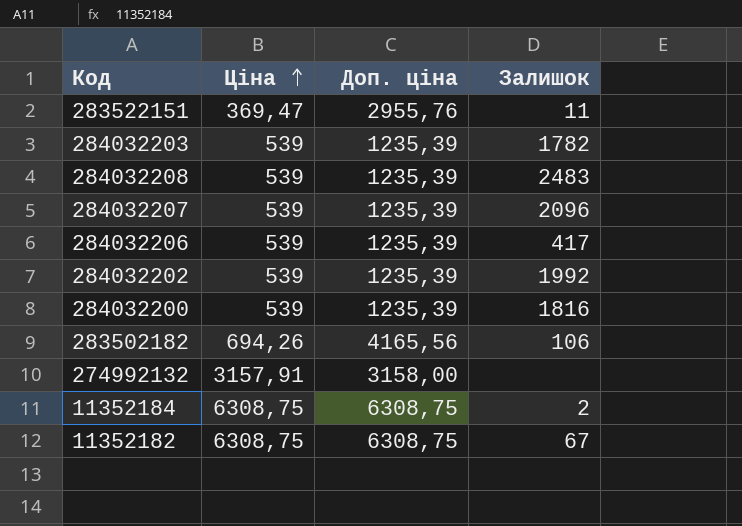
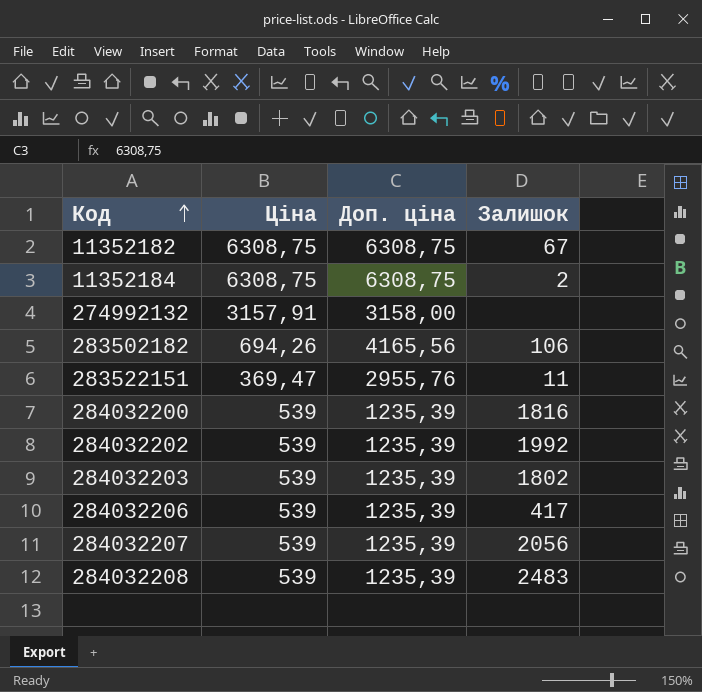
row order: Ціна ascending -> Код ascending
284032203 | Залишок: 1782 -> 1802
284032207 | Залишок: 2096 -> 2056

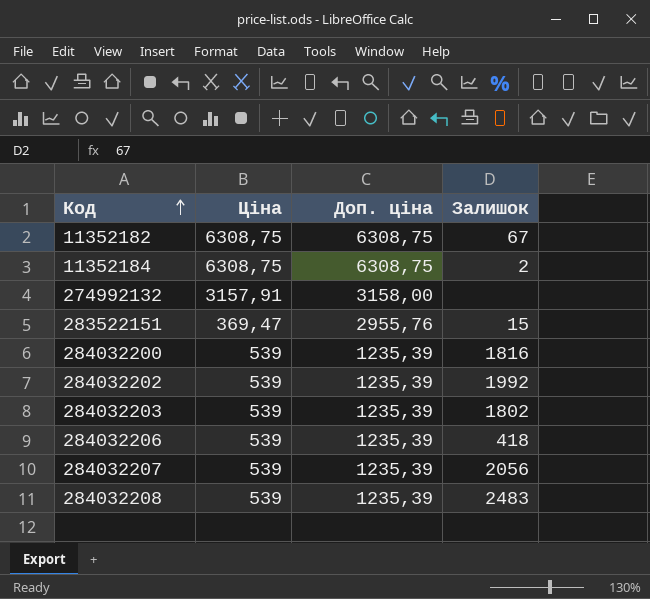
row 283502182: 694,26 | 4165,56 | 106 -> none
283522151 | Залишок: 11 -> 15
284032206 | Залишок: 417 -> 418

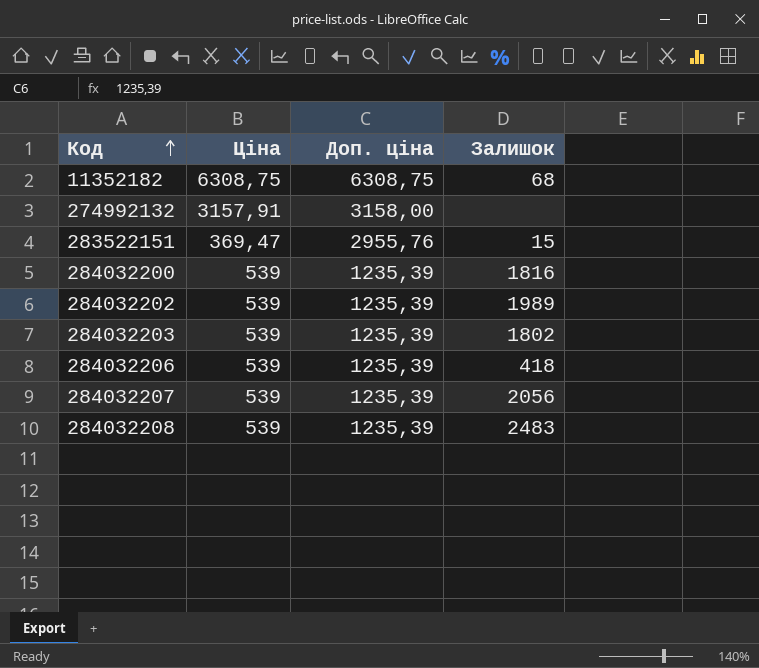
row 11352184: 6308,75 | 6308,75 | 2 -> none
11352182 | Залишок: 67 -> 68
284032202 | Залишок: 1992 -> 1989

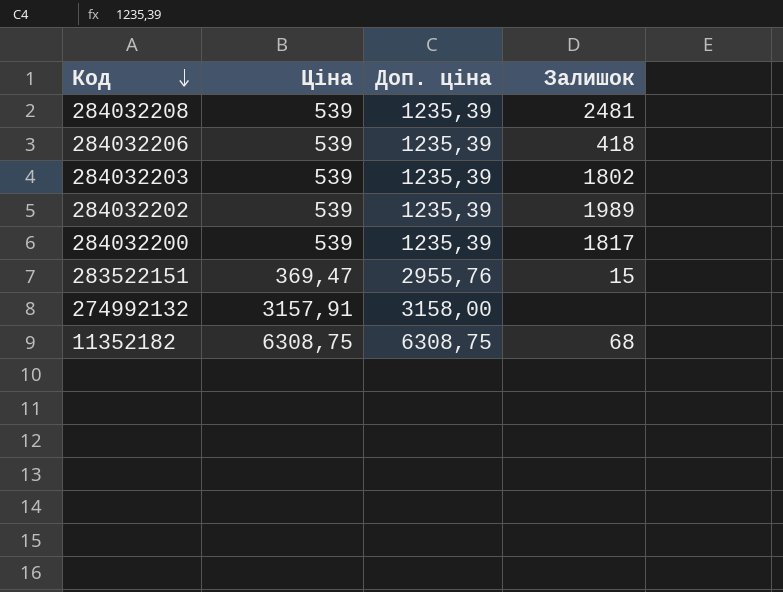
row order: Код ascending -> Код descending
row 284032207: 539 | 1235,39 | 2056 -> none
284032208 | Залишок: 2483 -> 2481
284032200 | Залишок: 1816 -> 1817

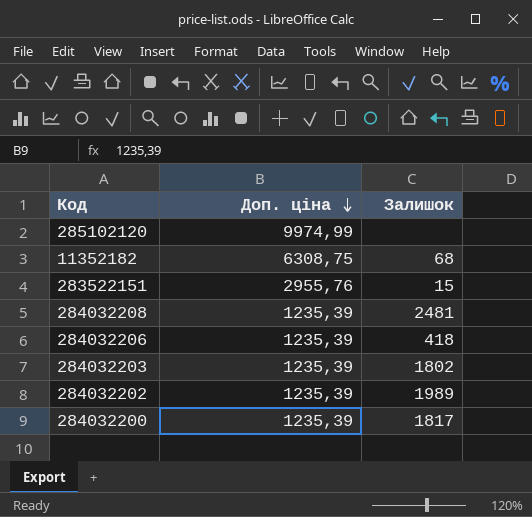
row order: Код descending -> Доп. ціна descending
column Ціна | position: 2 -> none
row 274992132: 3157,91 | 3158,00 | none -> none
row 285102120: none -> 9974,99 | none

